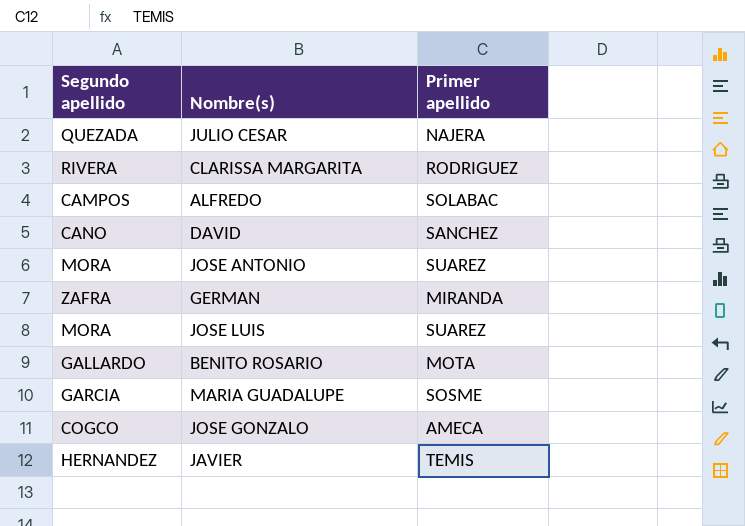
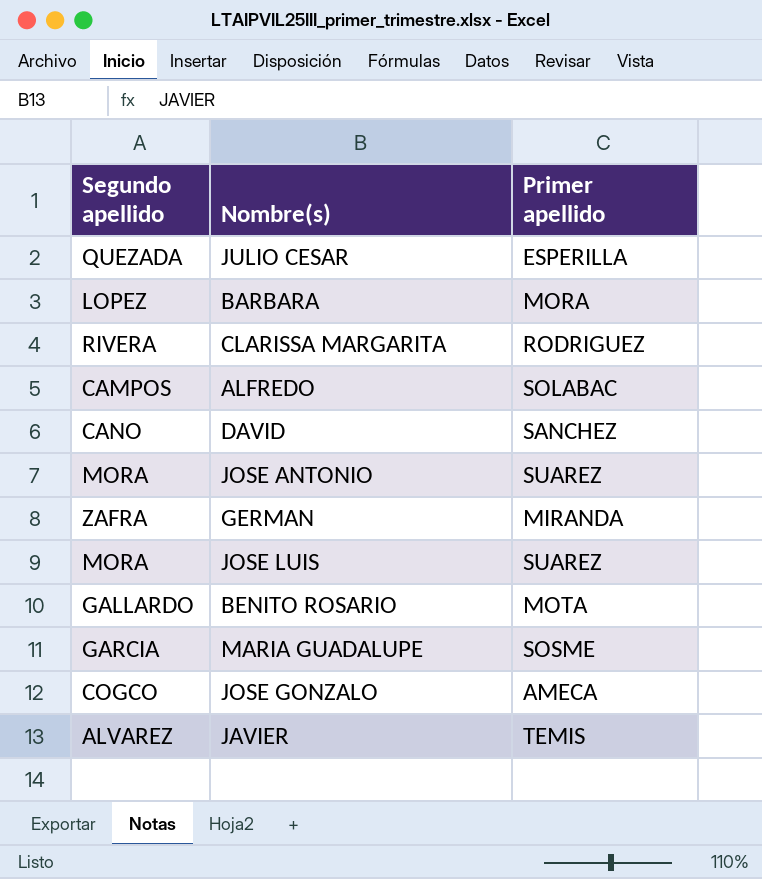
JULIO CESAR | Primer apellido: NAJERA -> ESPERILLA
row BARBARA: none -> LOPEZ | MORA
JAVIER | Segundo apellido: HERNANDEZ -> ALVAREZ

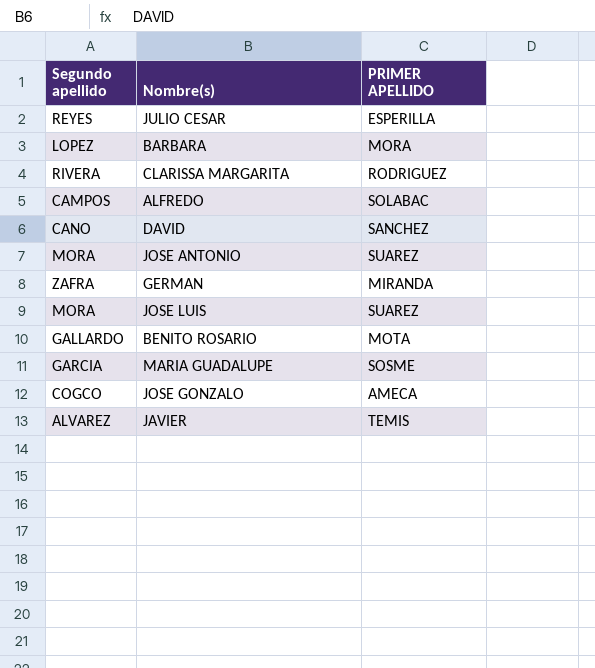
column name: Primer apellido -> PRIMER APELLIDO
JULIO CESAR | Segundo apellido: QUEZADA -> REYES

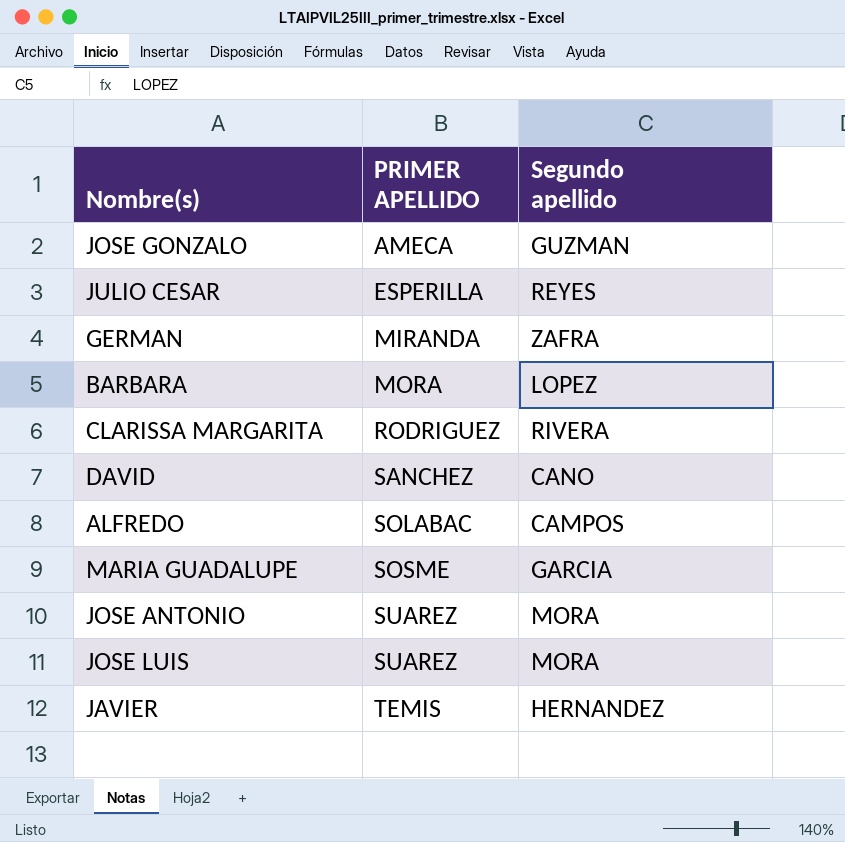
row order: none -> PRIMER APELLIDO ascending
column Segundo apellido | position: 1 -> 3
row BENITO ROSARIO: GALLARDO | MOTA -> none
JOSE GONZALO | Segundo apellido: COGCO -> GUZMAN
JAVIER | Segundo apellido: ALVAREZ -> HERNANDEZ

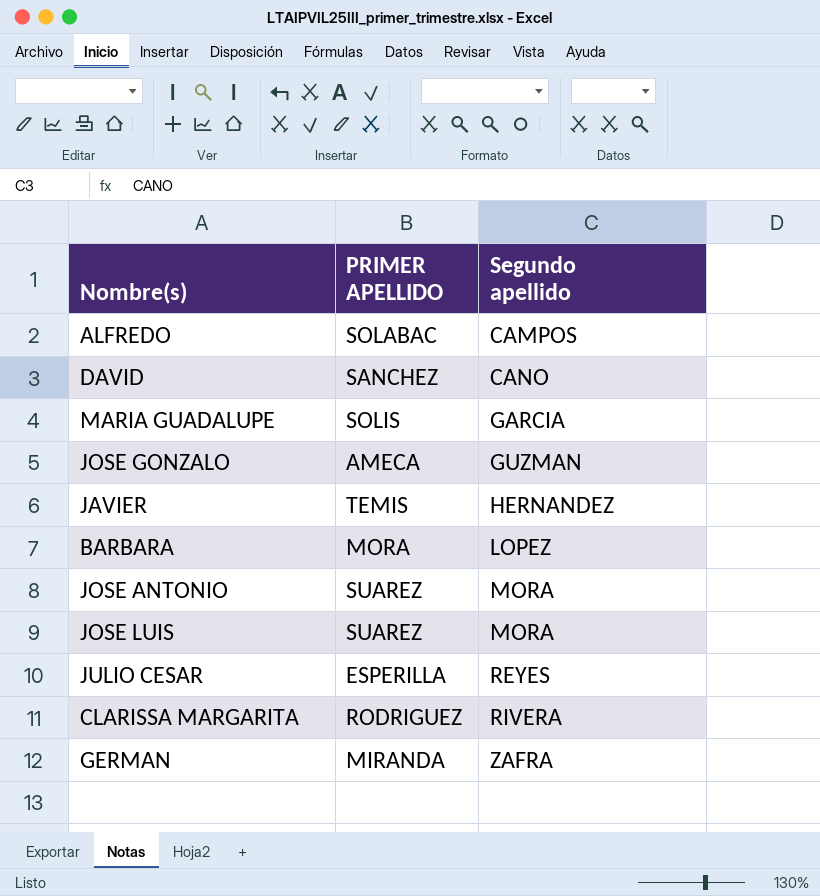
row order: PRIMER APELLIDO ascending -> Segundo apellido ascending
MARIA GUADALUPE | PRIMER APELLIDO: SOSME -> SOLIS

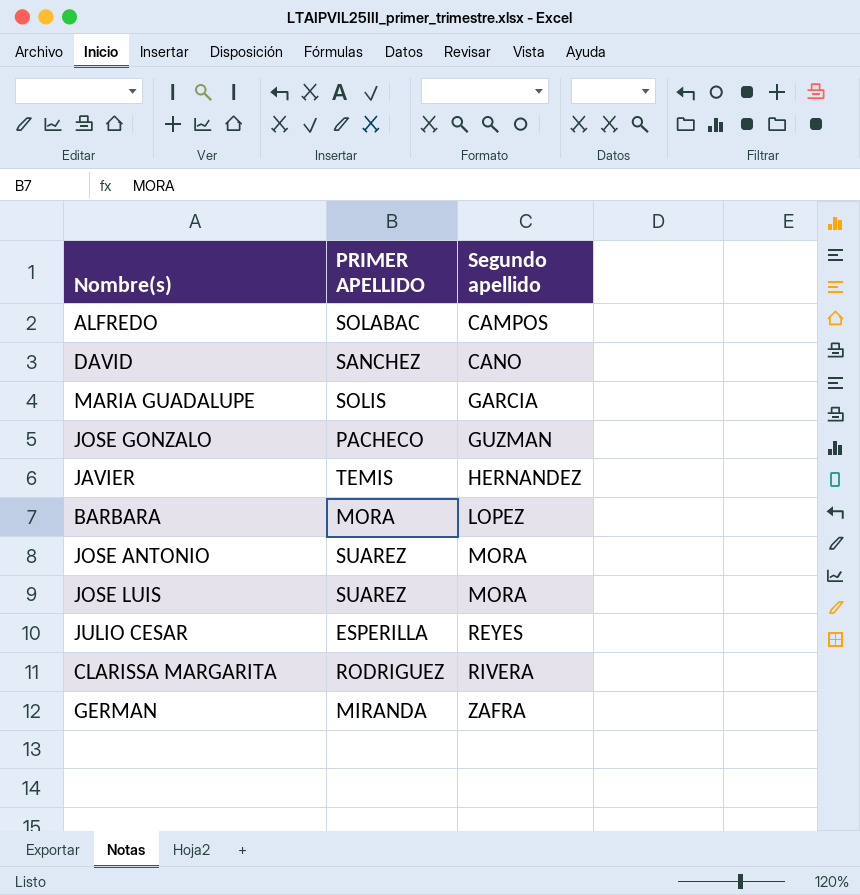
JOSE GONZALO | PRIMER APELLIDO: AMECA -> PACHECO

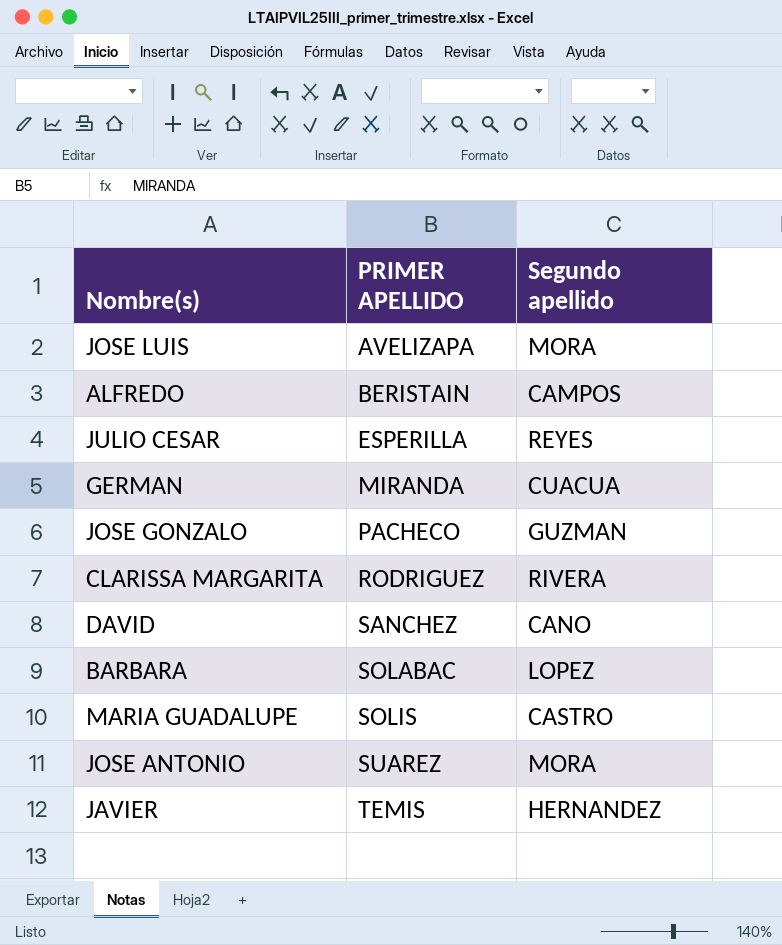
row order: Segundo apellido ascending -> PRIMER APELLIDO ascending
JOSE LUIS | PRIMER APELLIDO: SUAREZ -> AVELIZAPA
ALFREDO | PRIMER APELLIDO: SOLABAC -> BERISTAIN
GERMAN | Segundo apellido: ZAFRA -> CUACUA
BARBARA | PRIMER APELLIDO: MORA -> SOLABAC
MARIA GUADALUPE | Segundo apellido: GARCIA -> CASTRO

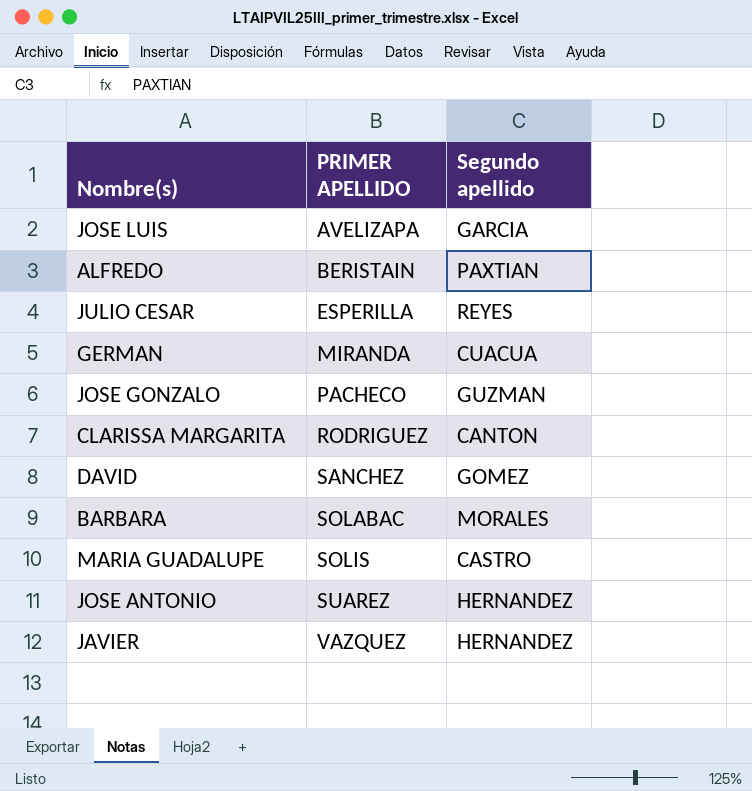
JOSE LUIS | Segundo apellido: MORA -> GARCIA
ALFREDO | Segundo apellido: CAMPOS -> PAXTIAN
CLARISSA MARGARITA | Segundo apellido: RIVERA -> CANTON
DAVID | Segundo apellido: CANO -> GOMEZ
BARBARA | Segundo apellido: LOPEZ -> MORALES
JOSE ANTONIO | Segundo apellido: MORA -> HERNANDEZ
JAVIER | PRIMER APELLIDO: TEMIS -> VAZQUEZ

